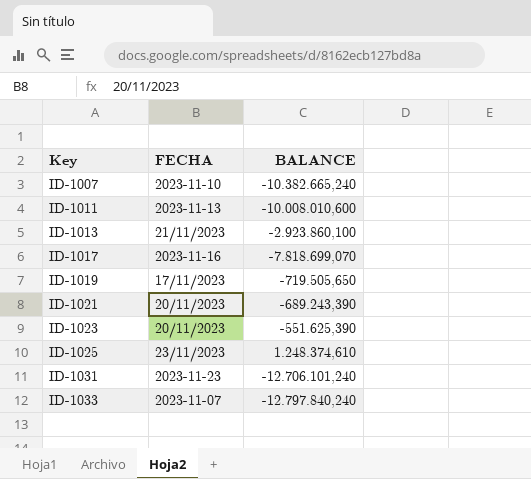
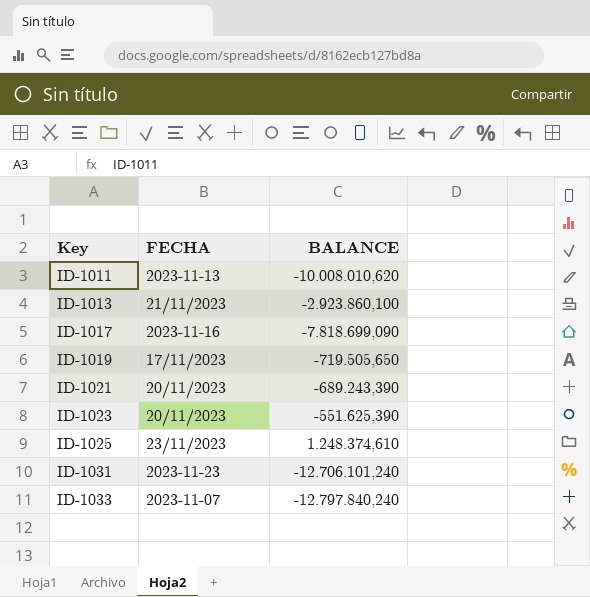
row ID-1007: 2023-11-10 | -10.382.665,240 -> none
ID-1011 | BALANCE: -10.008.010,600 -> -10.008.010,620
ID-1017 | BALANCE: -7.818.699,070 -> -7.818.699,090

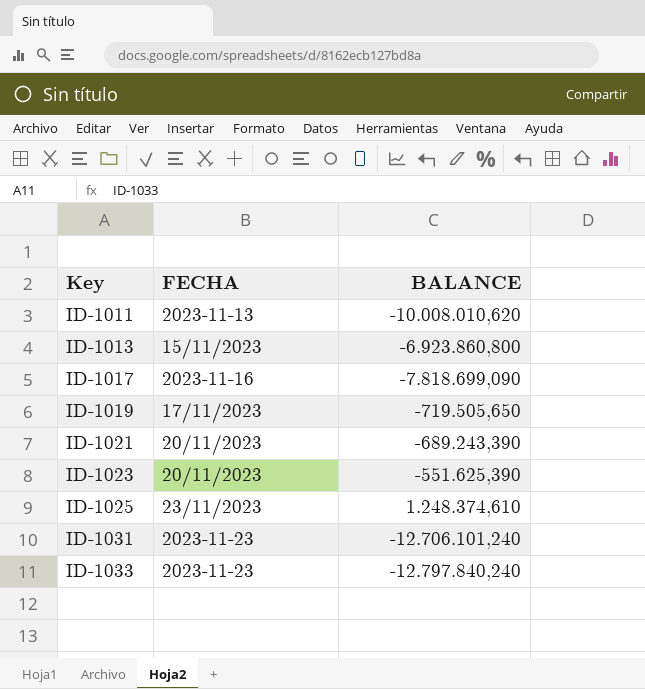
ID-1013 | FECHA: 21/11/2023 -> 15/11/2023
ID-1013 | BALANCE: -2.923.860,100 -> -6.923.860,800
ID-1033 | FECHA: 2023-11-07 -> 2023-11-23

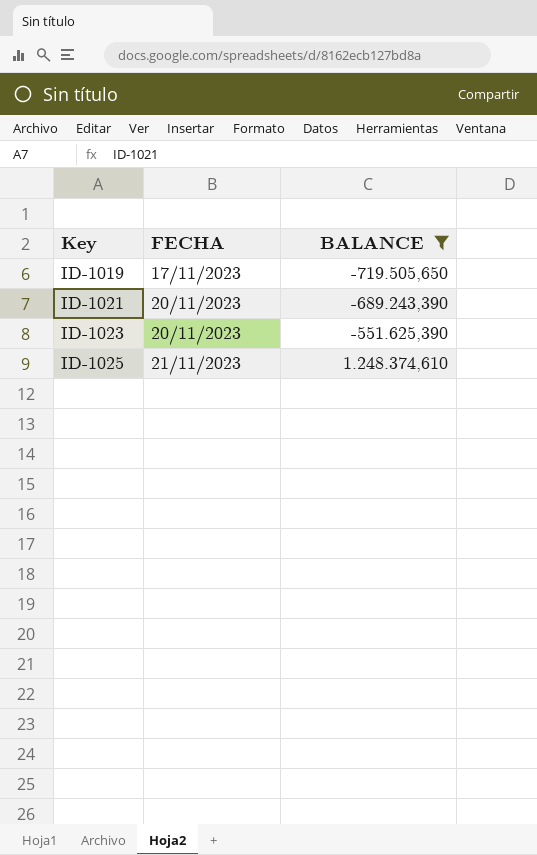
filter: none -> BALANCE >= -719.505,650
ID-1025 | FECHA: 23/11/2023 -> 21/11/2023

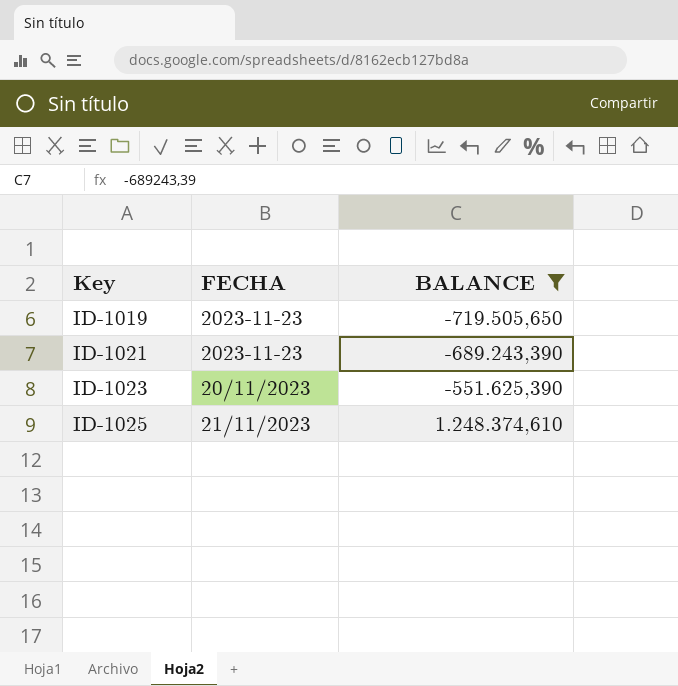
ID-1019 | FECHA: 17/11/2023 -> 2023-11-23
ID-1021 | FECHA: 20/11/2023 -> 2023-11-23

